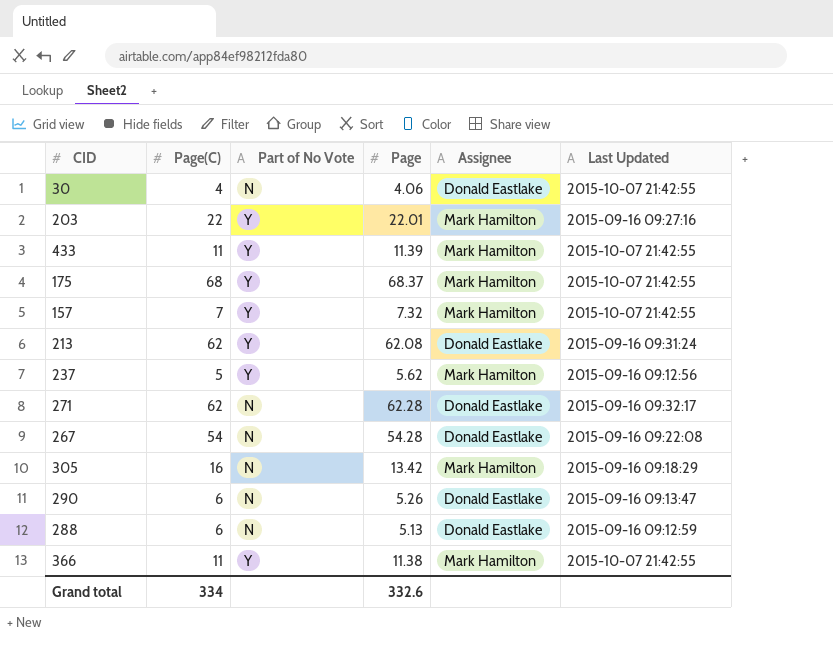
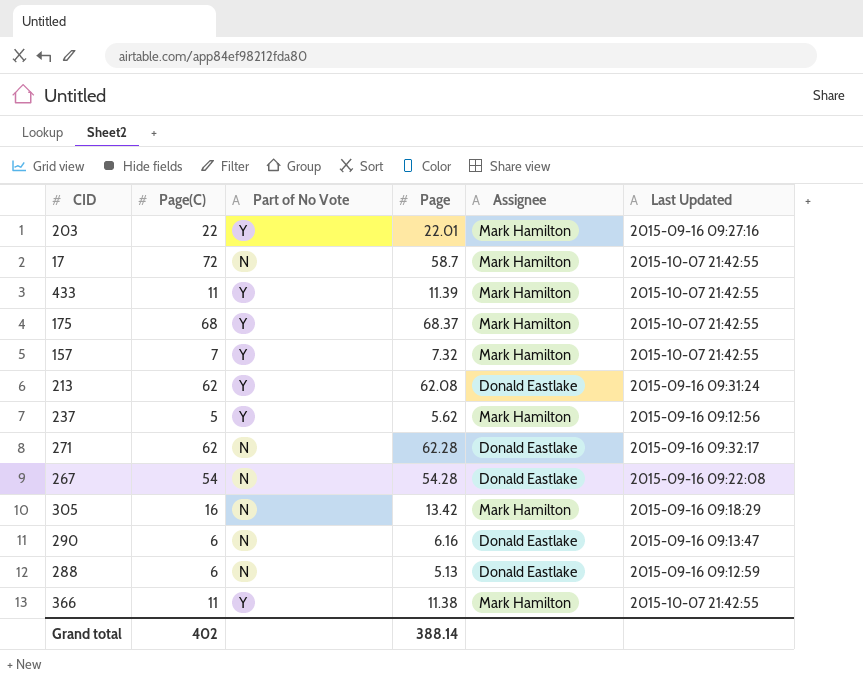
row 30: 4 | N | 4.06 | Donald Eastlake | 2015-10-07 21:42:55 -> none
row 17: none -> 72 | N | 58.7 | Mark Hamilton | 2015-10-07 21:42:55
290 | Page: 5.26 -> 6.16
Grand total | Page(C): 334 -> 402
Grand total | Page: 332.6 -> 388.14

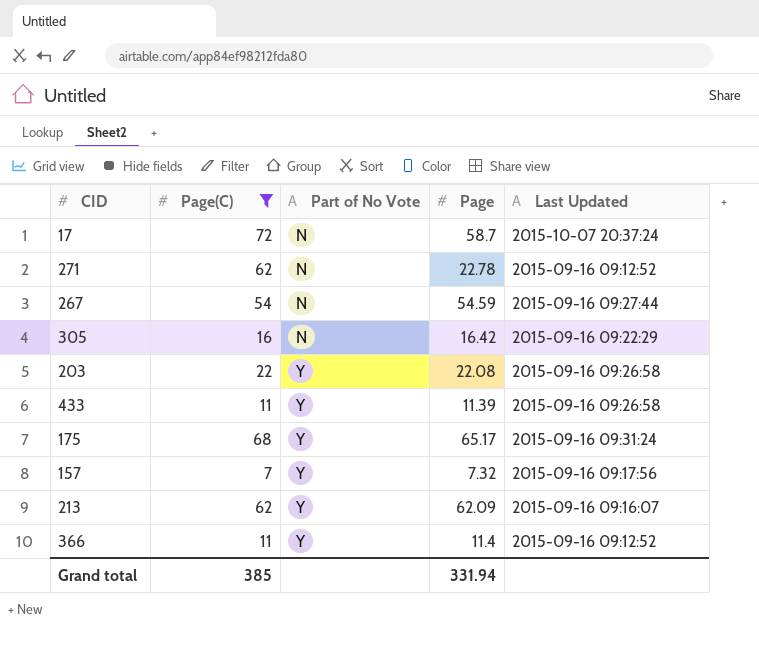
filter: none -> Page(C) >= 7
row order: none -> Part of No Vote ascending
column Assignee | position: 5 -> none
17 | Last Updated: 2015-10-07 21:42:55 -> 2015-10-07 20:37:24
271 | Page: 62.28 -> 22.78
271 | Last Updated: 2015-09-16 09:32:17 -> 2015-09-16 09:12:52
267 | Page: 54.28 -> 54.59
267 | Last Updated: 2015-09-16 09:22:08 -> 2015-09-16 09:27:44
305 | Page: 13.42 -> 16.42
305 | Last Updated: 2015-09-16 09:18:29 -> 2015-09-16 09:22:29
203 | Page: 22.01 -> 22.08
203 | Last Updated: 2015-09-16 09:27:16 -> 2015-09-16 09:26:58
433 | Last Updated: 2015-10-07 21:42:55 -> 2015-09-16 09:26:58
175 | Page: 68.37 -> 65.17
175 | Last Updated: 2015-10-07 21:42:55 -> 2015-09-16 09:31:24
157 | Last Updated: 2015-10-07 21:42:55 -> 2015-09-16 09:17:56
213 | Page: 62.08 -> 62.09
213 | Last Updated: 2015-09-16 09:31:24 -> 2015-09-16 09:16:07
366 | Page: 11.38 -> 11.4
366 | Last Updated: 2015-10-07 21:42:55 -> 2015-09-16 09:12:52
Grand total | Page(C): 402 -> 385
Grand total | Page: 388.14 -> 331.94

